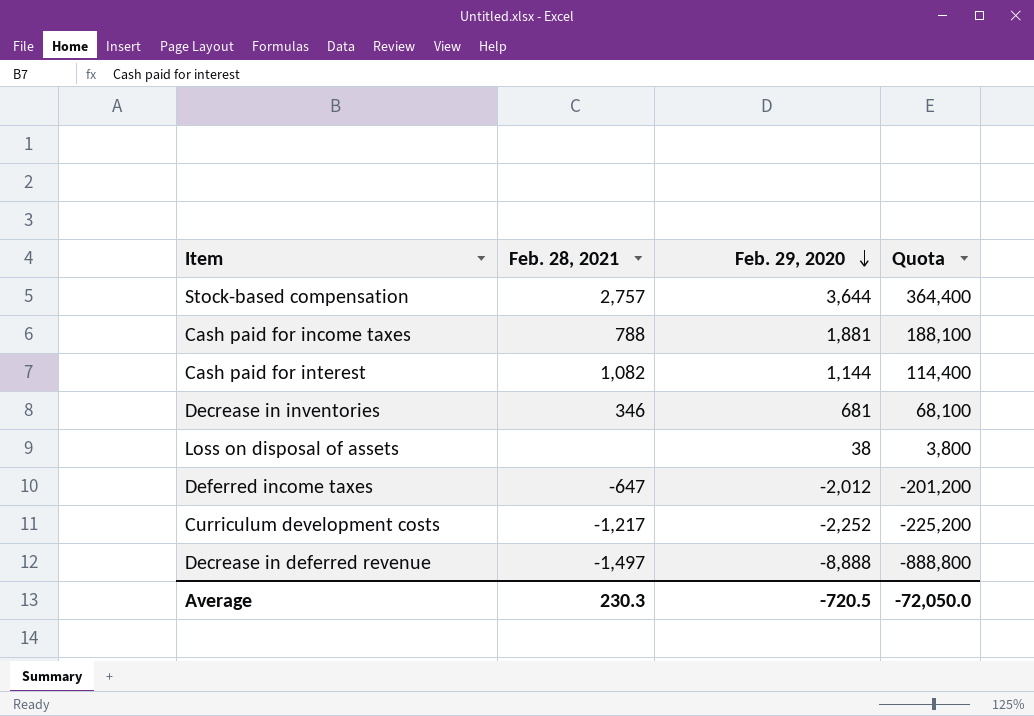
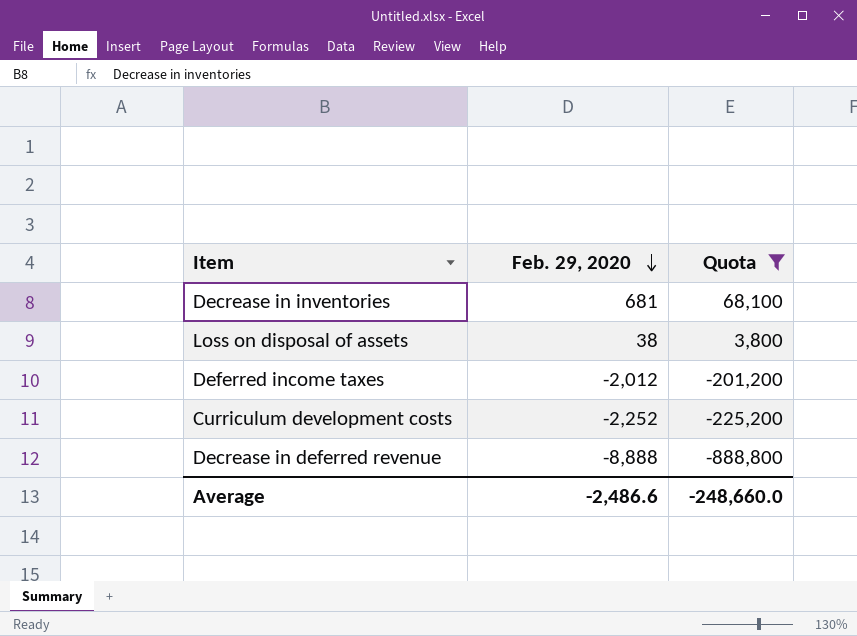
filter: none -> Quota <= 68,100
column Feb. 28, 2021 | position: 2 -> none
Average | Feb. 29, 2020: -720.5 -> -2,486.6
Average | Quota: -72,050.0 -> -248,660.0

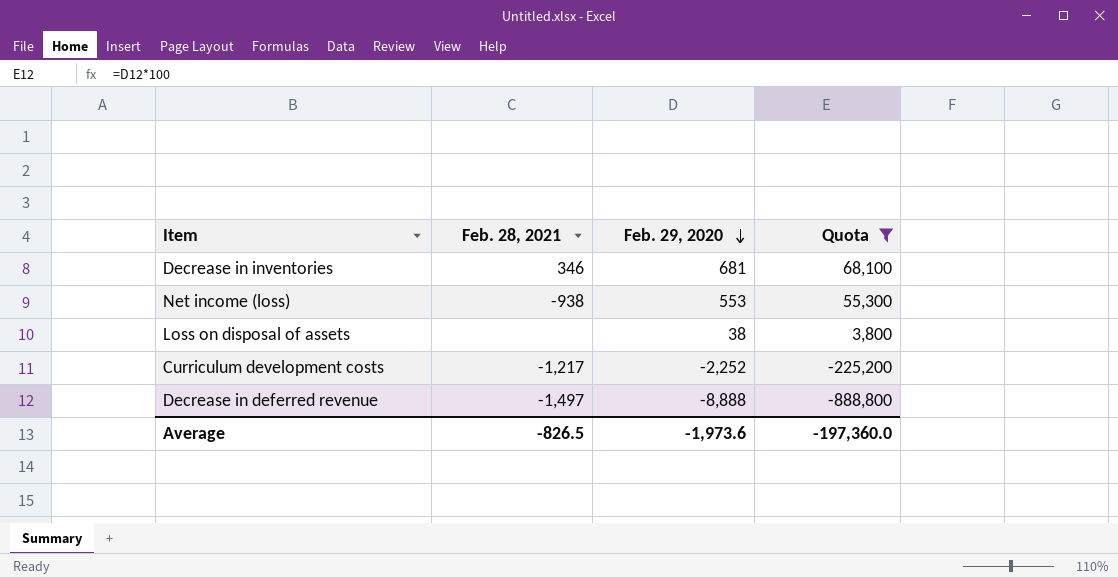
column Feb. 28, 2021 | position: none -> 2
row Deferred income taxes: -2,012 | -201,200 -> none
row Net income (loss): none -> -938 | 553 | 55,300
Average | Feb. 29, 2020: -2,486.6 -> -1,973.6
Average | Quota: -248,660.0 -> -197,360.0

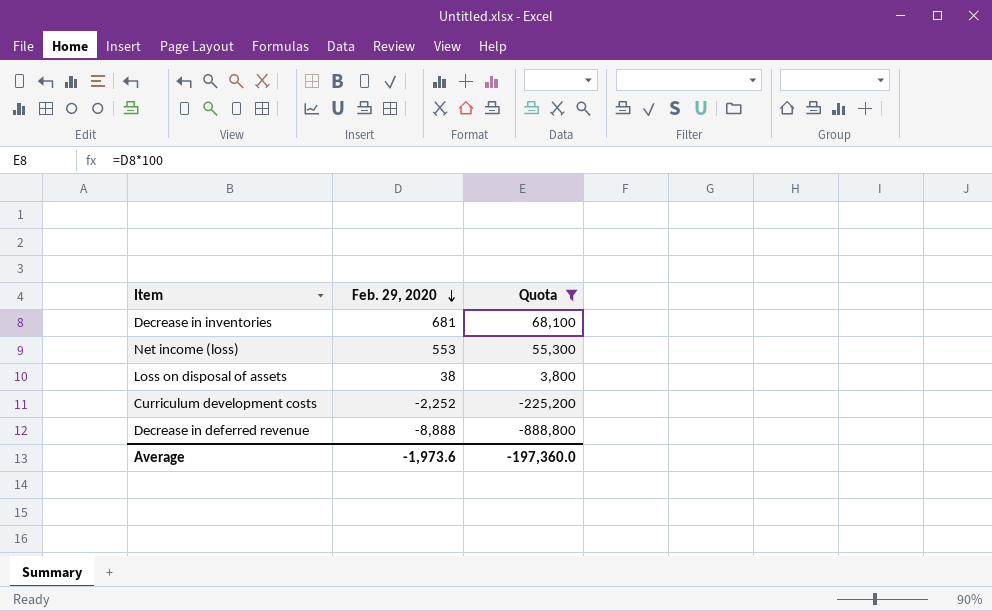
column Feb. 28, 2021 | position: 2 -> none

